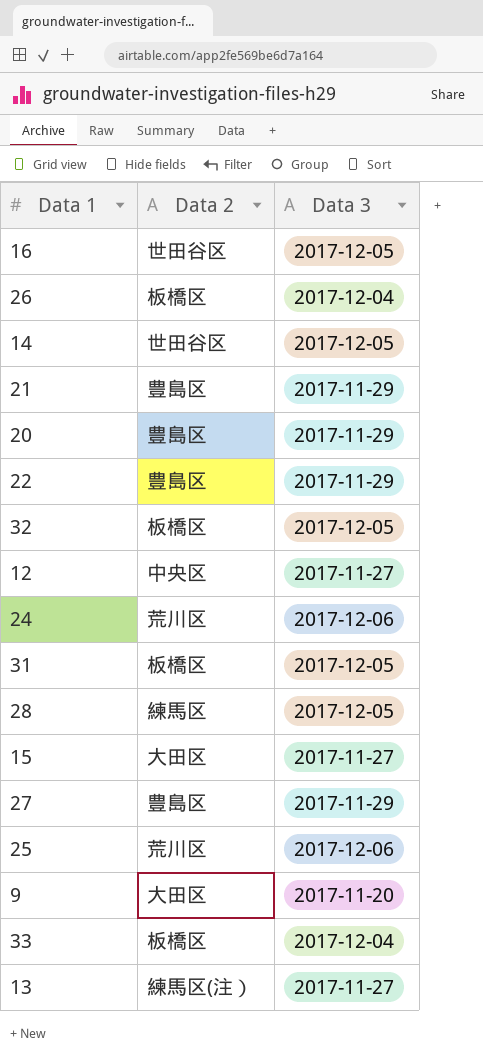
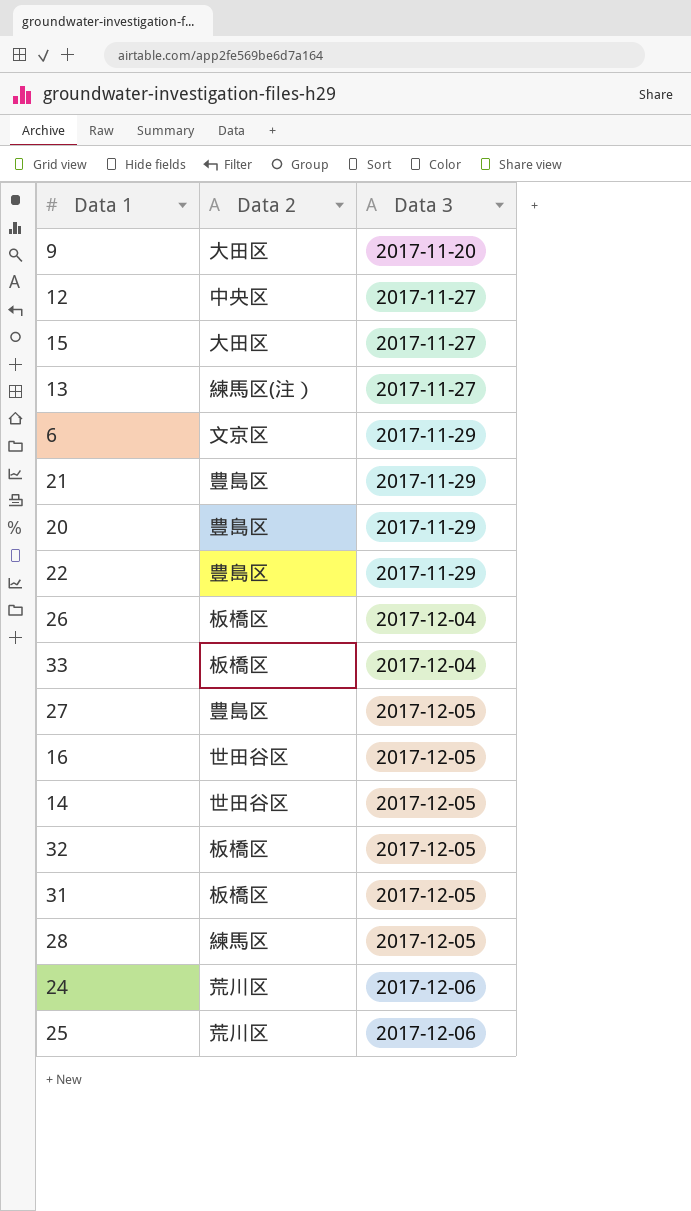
row order: none -> Data 3 ascending
row 6: none -> 文京区 | 2017-11-29
27 | Data 3: 2017-11-29 -> 2017-12-05

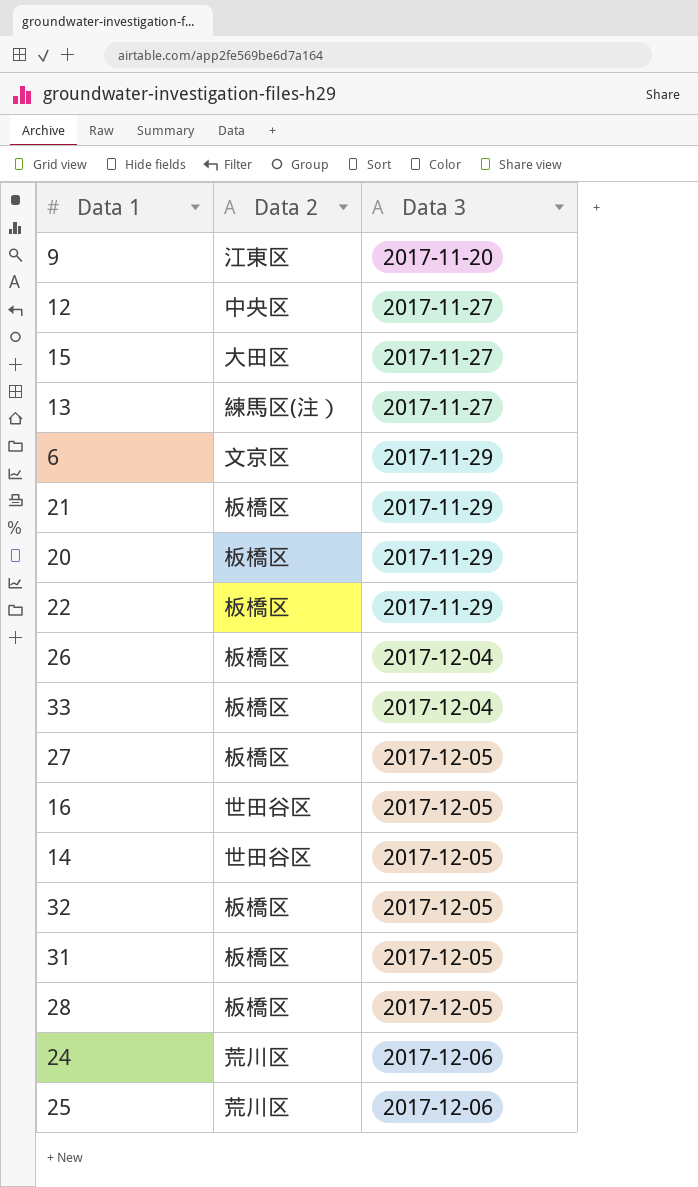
9 | Data 2: 大田区 -> 江東区
21 | Data 2: 豊島区 -> 板橋区
20 | Data 2: 豊島区 -> 板橋区
22 | Data 2: 豊島区 -> 板橋区
27 | Data 2: 豊島区 -> 板橋区
28 | Data 2: 練馬区 -> 板橋区

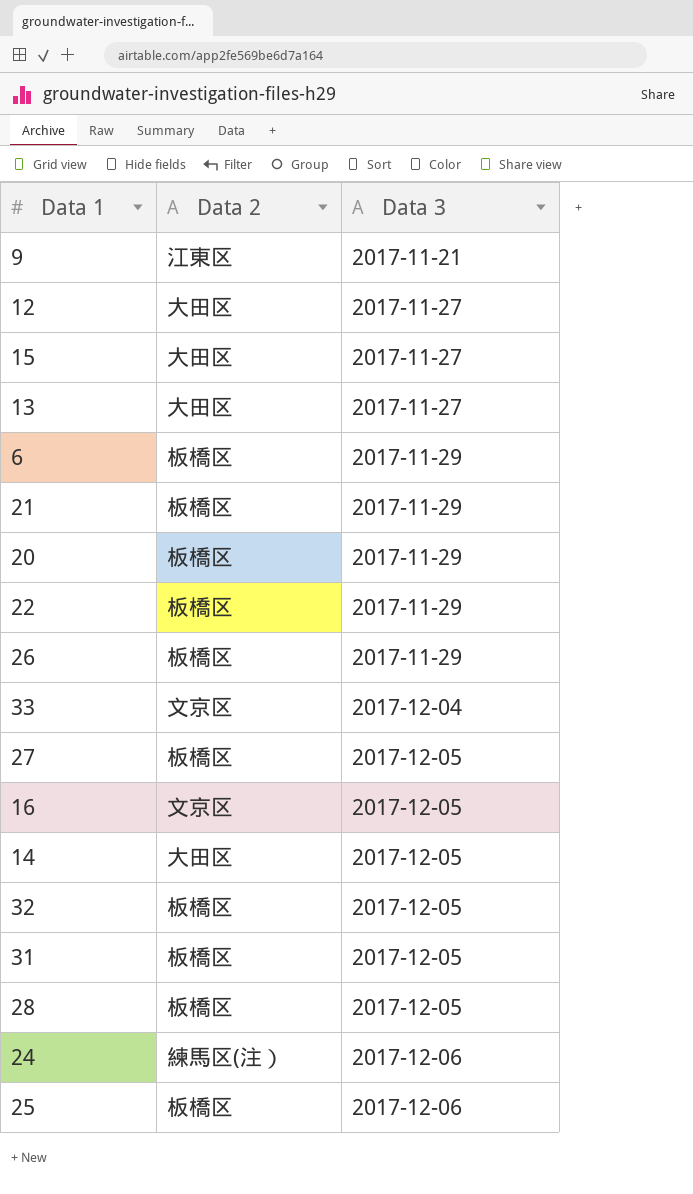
9 | Data 3: 2017-11-20 -> 2017-11-21
12 | Data 2: 中央区 -> 大田区
13 | Data 2: 練馬区(注） -> 大田区
6 | Data 2: 文京区 -> 板橋区
26 | Data 3: 2017-12-04 -> 2017-11-29
33 | Data 2: 板橋区 -> 文京区
16 | Data 2: 世田谷区 -> 文京区
14 | Data 2: 世田谷区 -> 大田区
24 | Data 2: 荒川区 -> 練馬区(注）
25 | Data 2: 荒川区 -> 板橋区

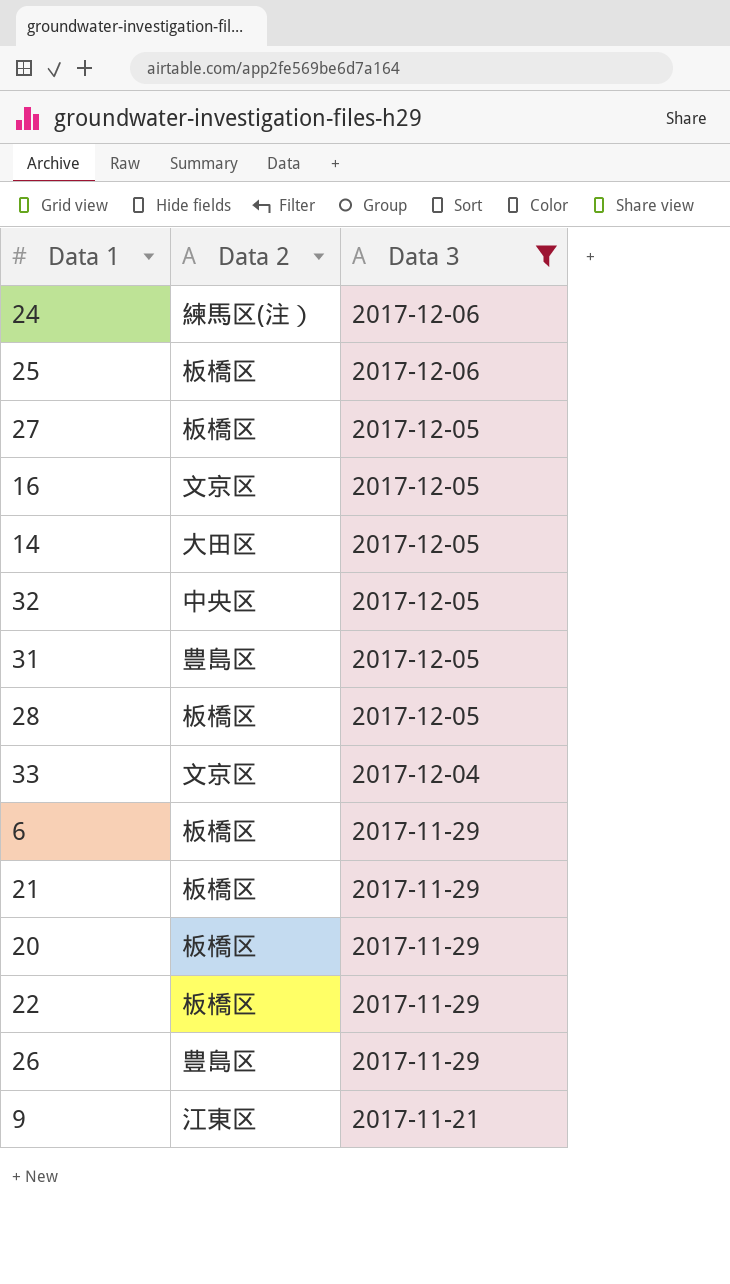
filter: none -> Data 3 != 2017-11-27
row order: Data 3 ascending -> Data 3 descending
32 | Data 2: 板橋区 -> 中央区
31 | Data 2: 板橋区 -> 豊島区
26 | Data 2: 板橋区 -> 豊島区

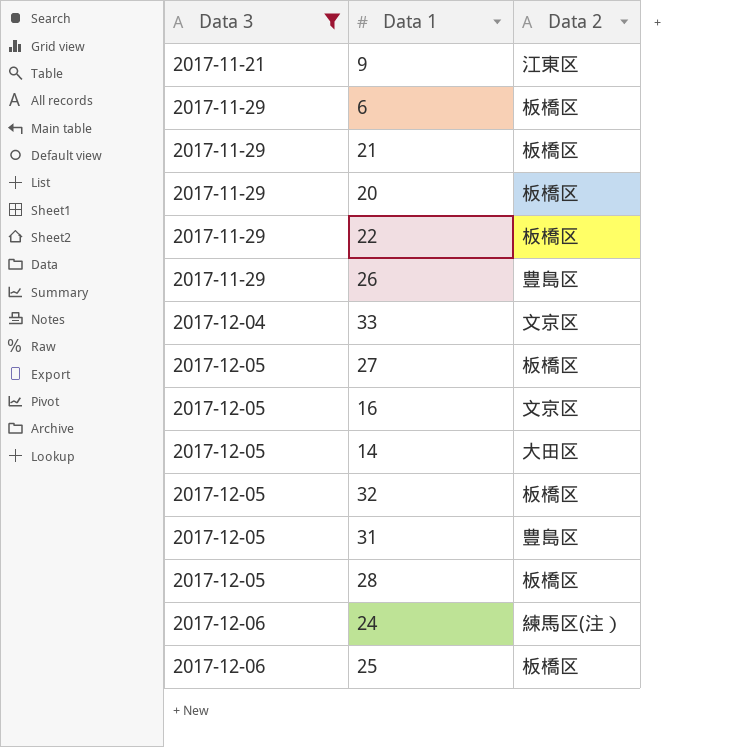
row order: Data 3 descending -> Data 3 ascending
column Data 3 | position: 3 -> 1
32 | Data 2: 中央区 -> 板橋区

